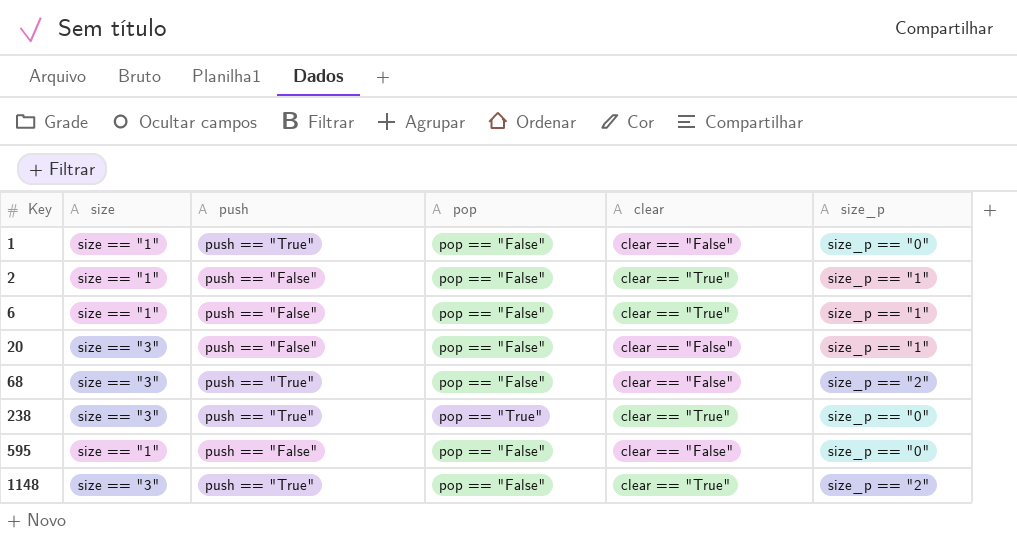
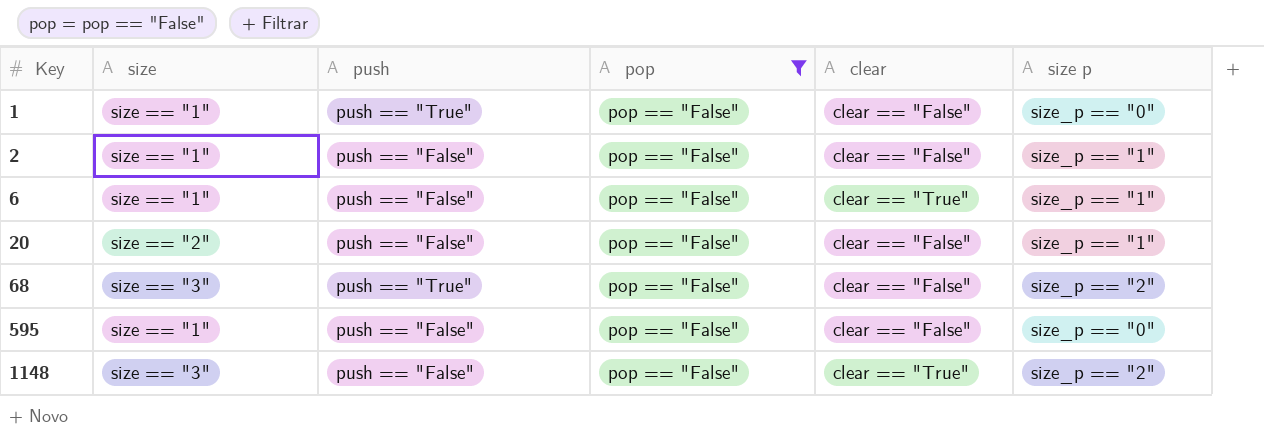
filter: none -> pop = pop == "False"
column name: size_p -> size p
2 | clear: clear == "True" -> clear == "False"
20 | size: size == "3" -> size == "2"
1148 | push: push == "True" -> push == "False"

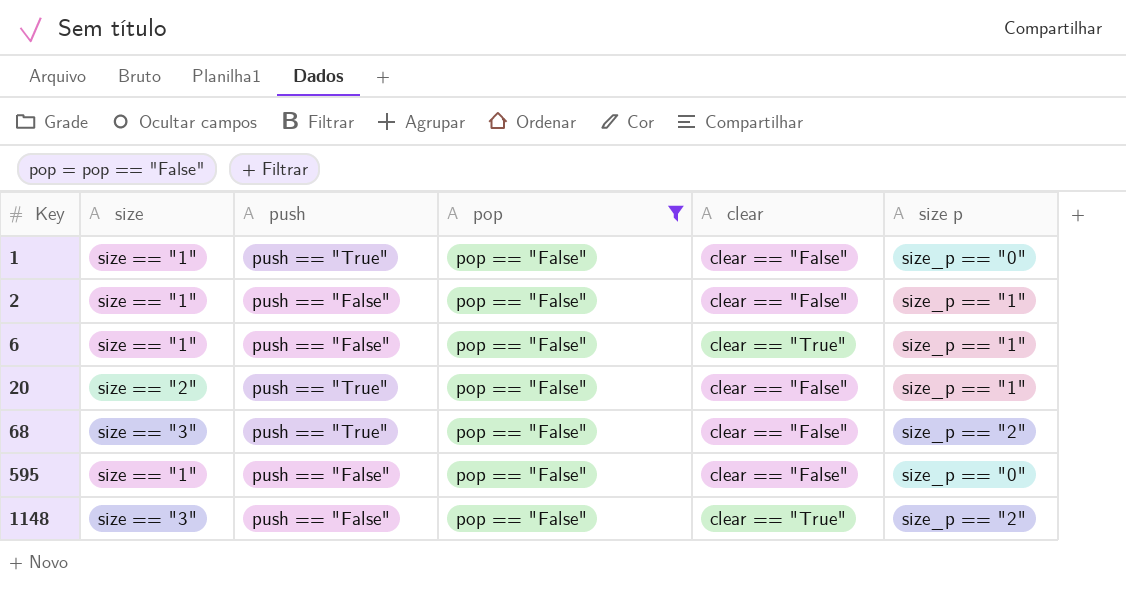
20 | push: push == "False" -> push == "True"

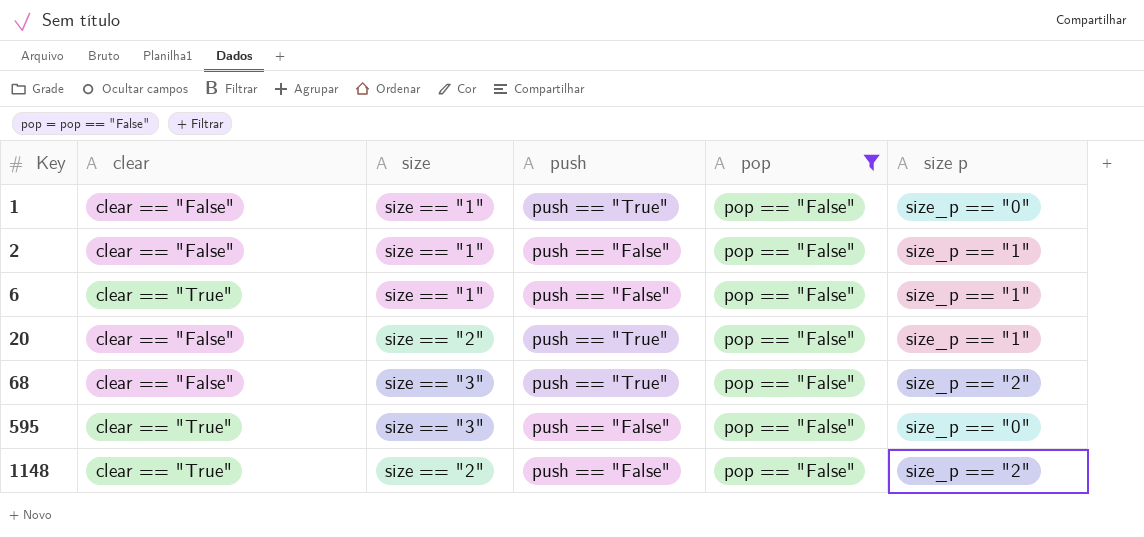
column clear | position: 5 -> 2
595 | clear: clear == "False" -> clear == "True"
595 | size: size == "1" -> size == "3"
1148 | size: size == "3" -> size == "2"

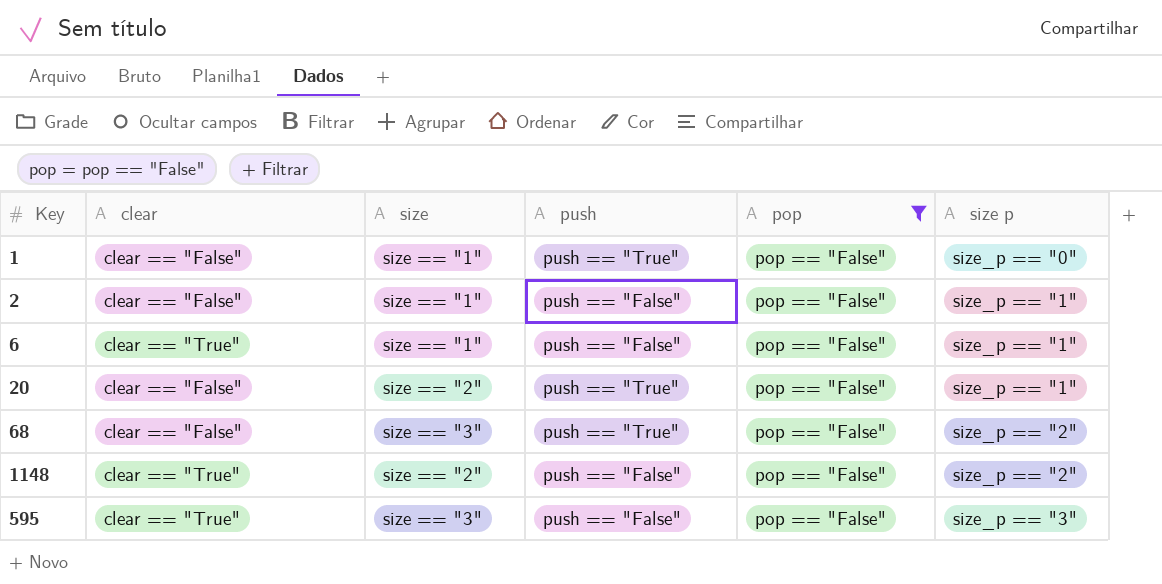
row order: Key ascending -> size p ascending
595 | size p: size_p == "0" -> size_p == "3"

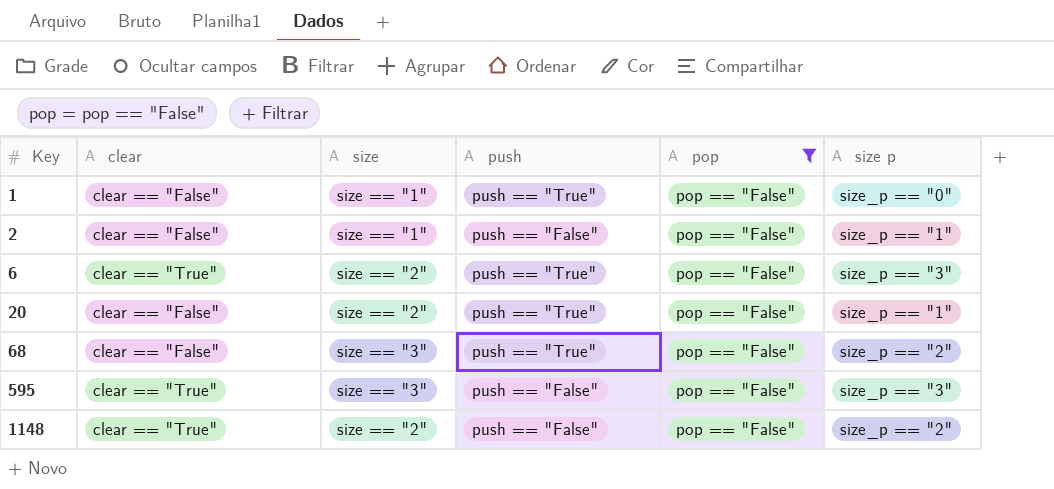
row order: size p ascending -> Key ascending
6 | size: size == "1" -> size == "2"
6 | push: push == "False" -> push == "True"
6 | size p: size_p == "1" -> size_p == "3"

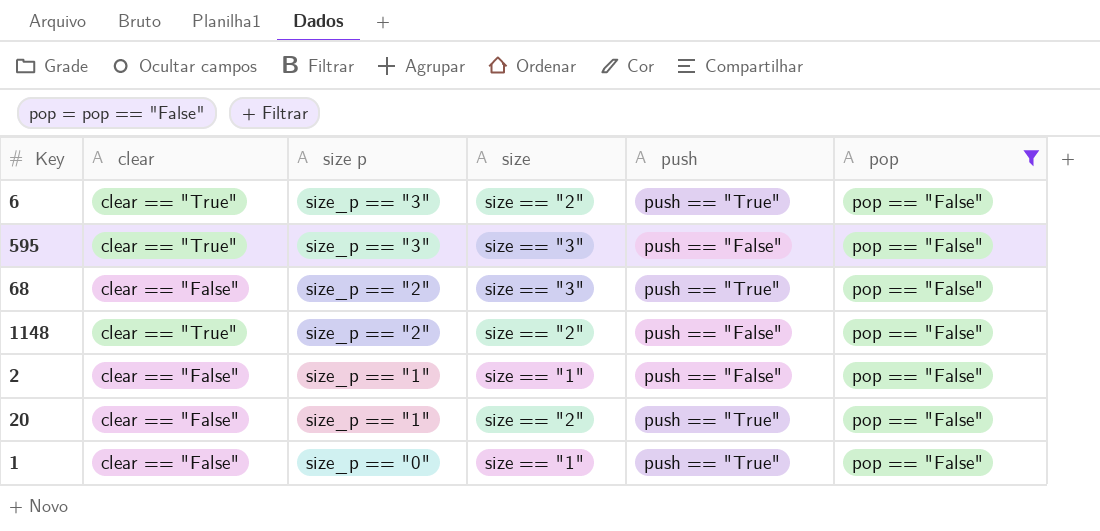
row order: Key ascending -> size p descending
column size p | position: 6 -> 3

